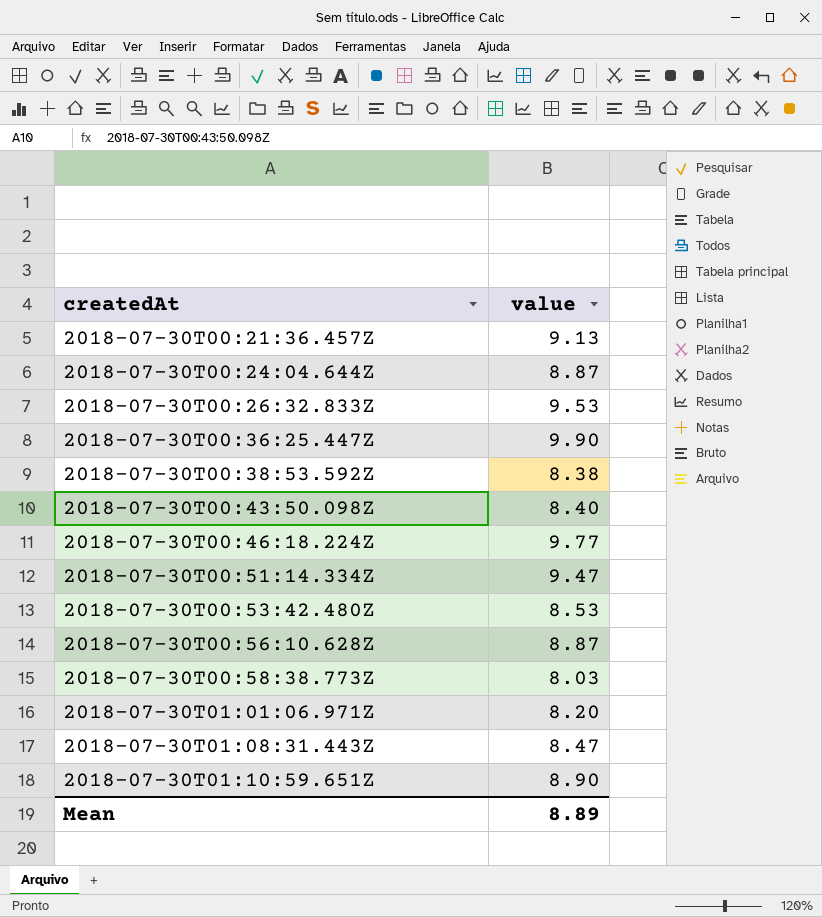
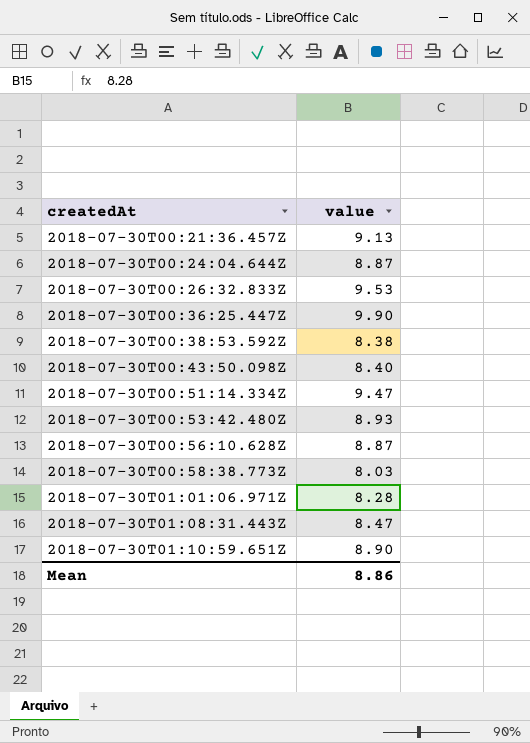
row 2018-07-30T00:46:18.224Z: 9.77 -> none
2018-07-30T00:53:42.480Z | value: 8.53 -> 8.93
2018-07-30T01:01:06.971Z | value: 8.20 -> 8.28
Mean | value: 8.89 -> 8.86

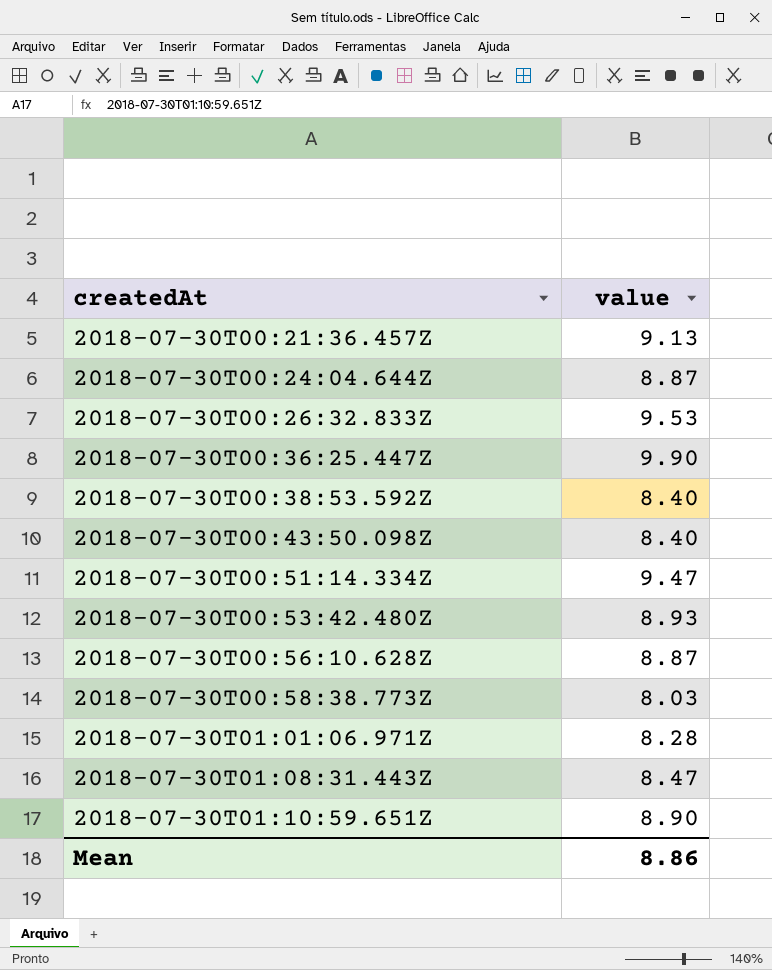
2018-07-30T00:38:53.592Z | value: 8.38 -> 8.40

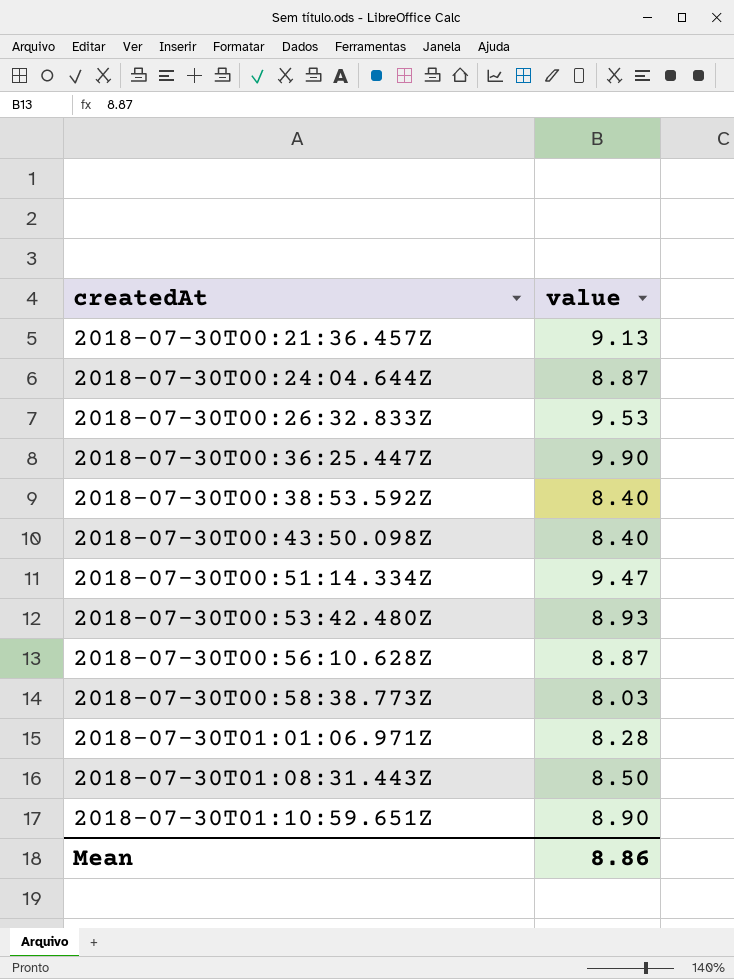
2018-07-30T01:08:31.443Z | value: 8.47 -> 8.50

